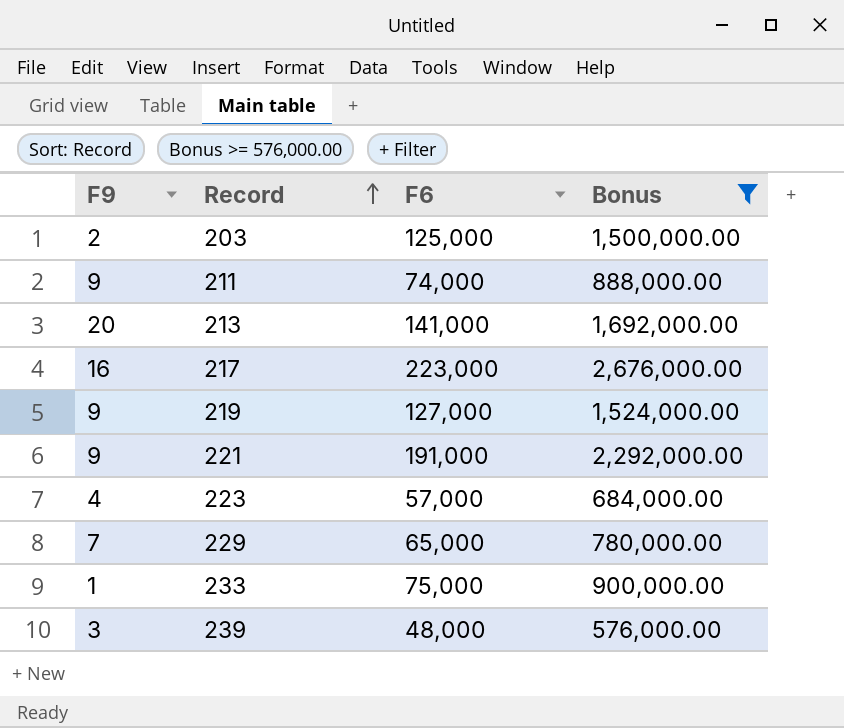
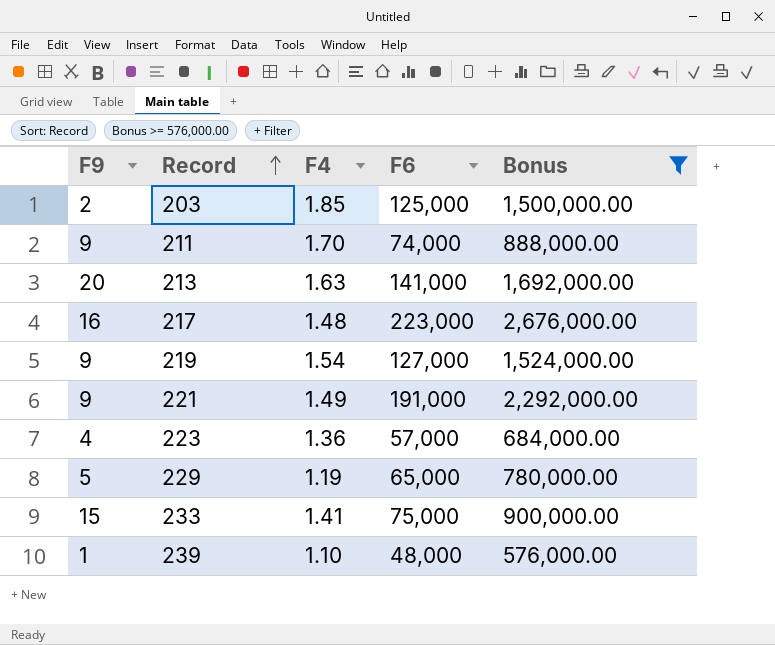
column F4 | position: none -> 3
229 | F9: 7 -> 5
233 | F9: 1 -> 15
239 | F9: 3 -> 1

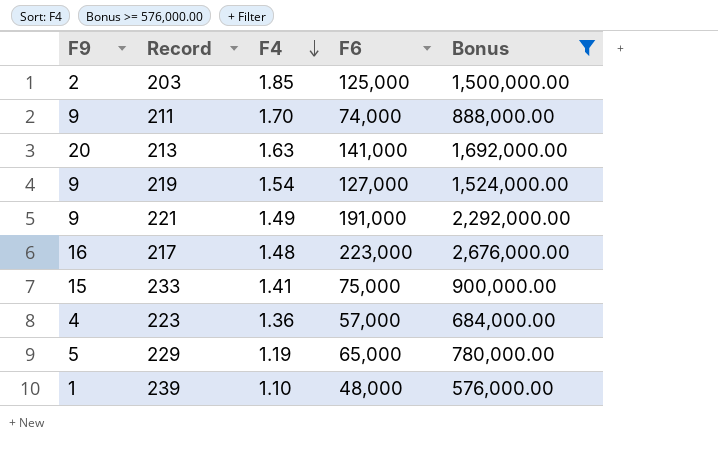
row order: Record ascending -> F4 descending

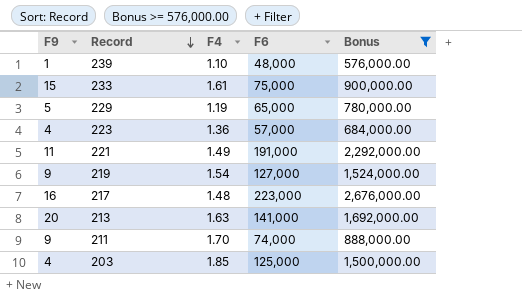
row order: F4 descending -> Record descending
233 | F4: 1.41 -> 1.61
221 | F9: 9 -> 11
203 | F9: 2 -> 4

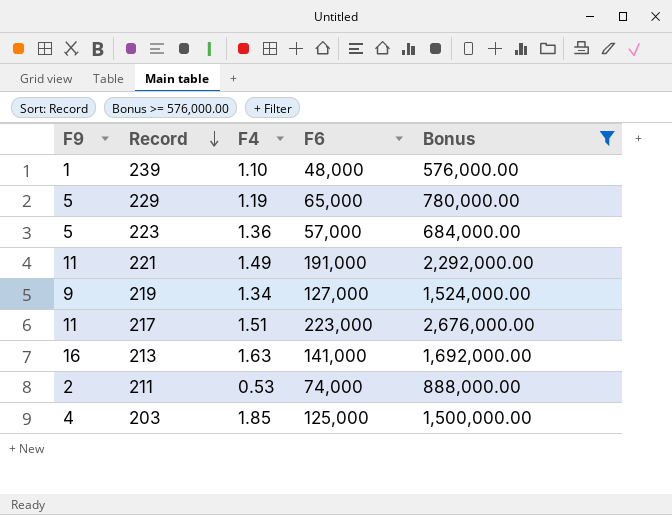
row 233: 15 | 1.61 | 75,000 | 900,000.00 -> none
223 | F9: 4 -> 5
219 | F4: 1.54 -> 1.34
217 | F9: 16 -> 11
217 | F4: 1.48 -> 1.51
213 | F9: 20 -> 16
211 | F9: 9 -> 2
211 | F4: 1.70 -> 0.53

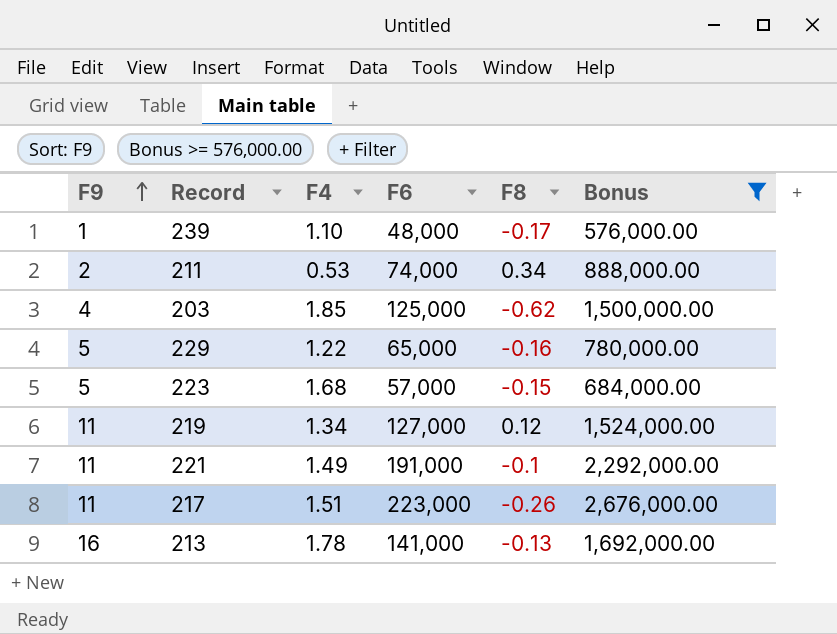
row order: Record descending -> F9 ascending
column F8 | position: none -> 5
229 | F4: 1.19 -> 1.22
223 | F4: 1.36 -> 1.68
219 | F9: 9 -> 11
213 | F4: 1.63 -> 1.78

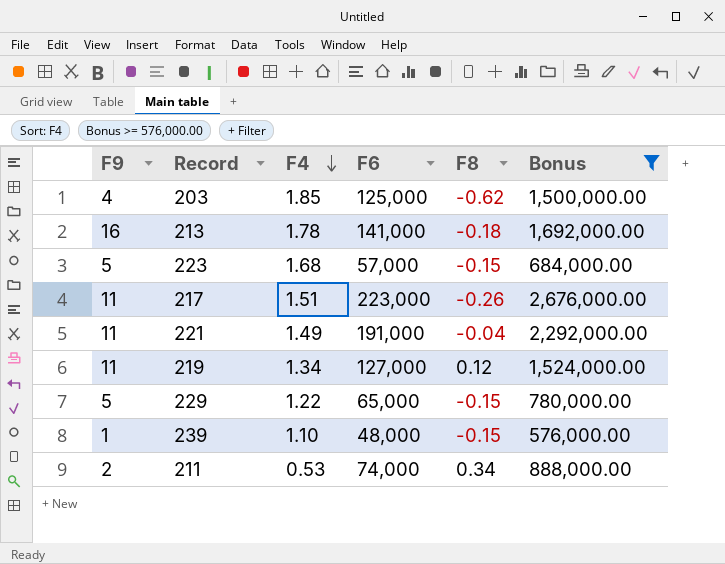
row order: F9 ascending -> F4 descending
213 | F8: -0.13 -> -0.18
221 | F8: -0.1 -> -0.04
229 | F8: -0.16 -> -0.15
239 | F8: -0.17 -> -0.15

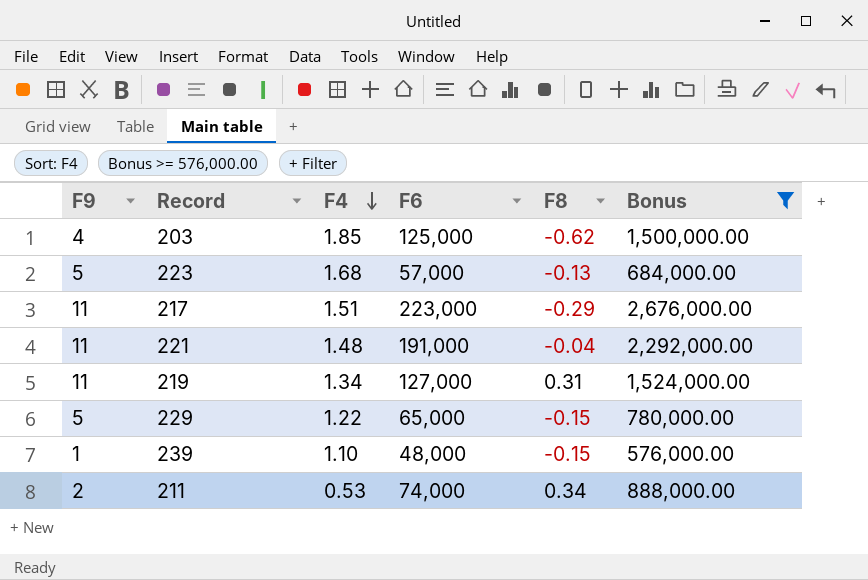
row 213: 16 | 1.78 | 141,000 | -0.18 | 1,692,000.00 -> none
223 | F8: -0.15 -> -0.13
217 | F8: -0.26 -> -0.29
221 | F4: 1.49 -> 1.48
219 | F8: 0.12 -> 0.31

